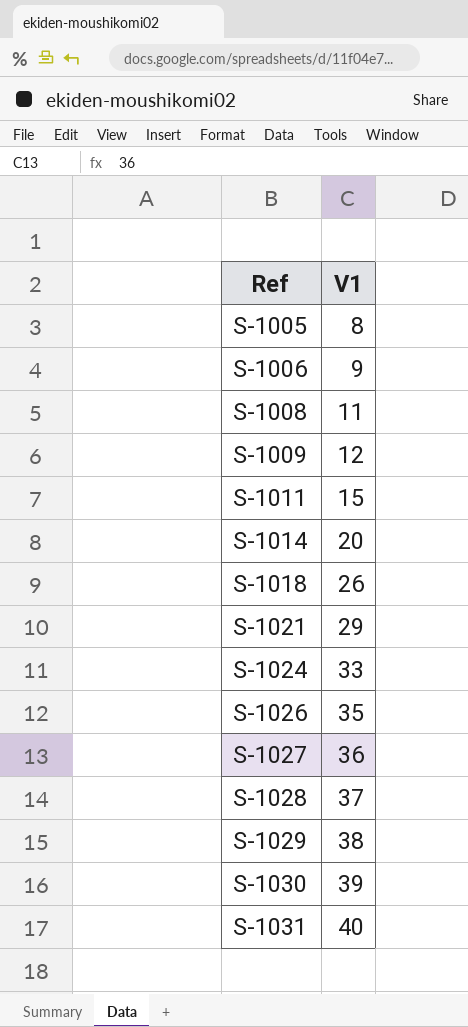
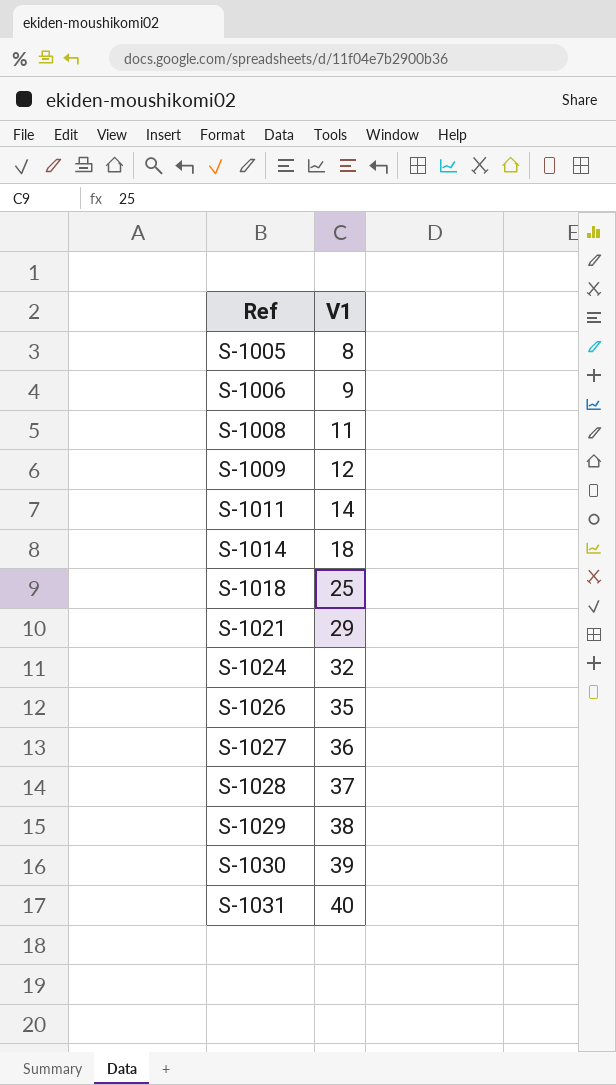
S-1011 | V1: 15 -> 14
S-1014 | V1: 20 -> 18
S-1018 | V1: 26 -> 25
S-1024 | V1: 33 -> 32

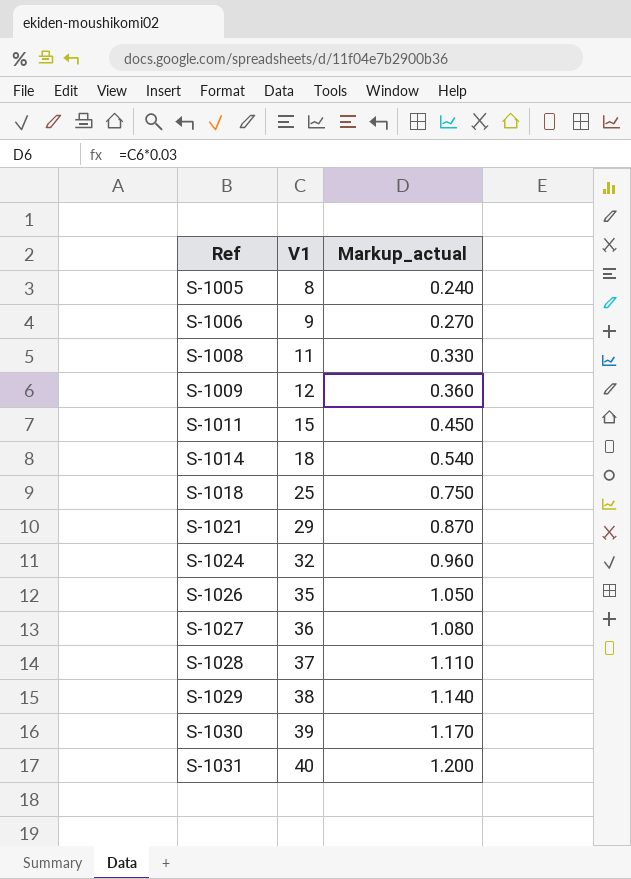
column Markup_actual | formula: none -> [V1] * 0.03
S-1011 | V1: 14 -> 15

